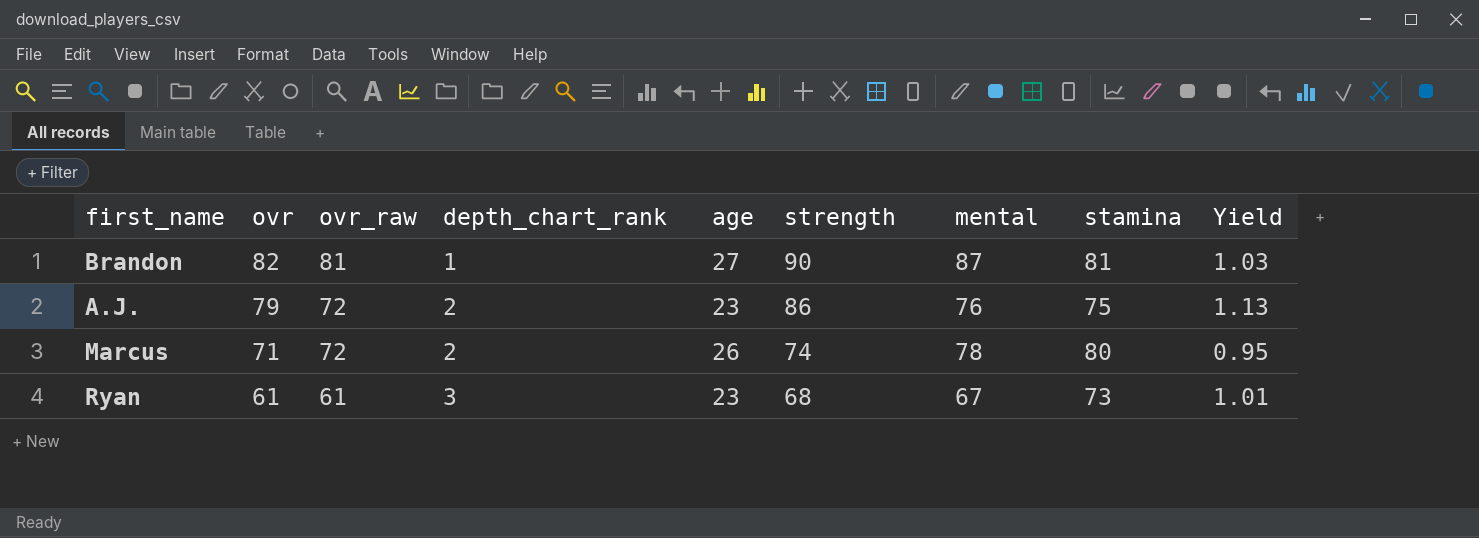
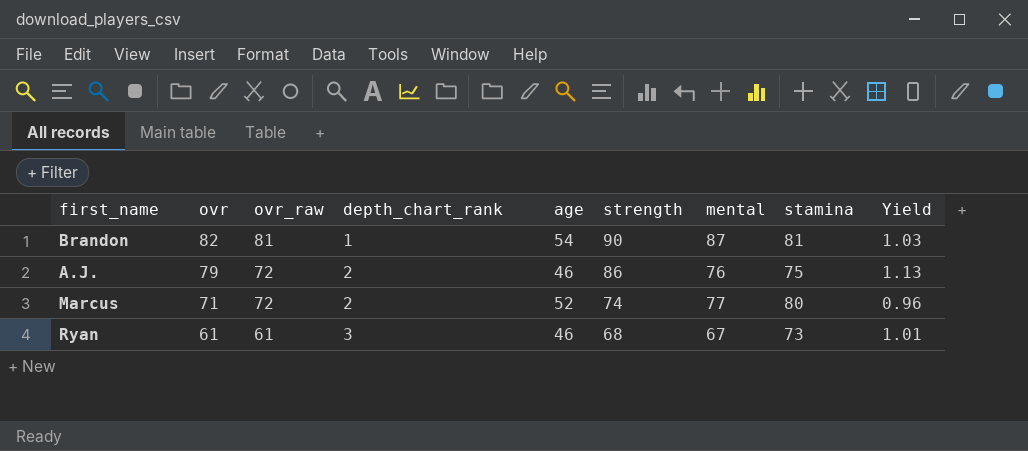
Brandon | age: 27 -> 54
A.J. | age: 23 -> 46
Marcus | age: 26 -> 52
Marcus | mental: 78 -> 77
Marcus | Yield: 0.95 -> 0.96
Ryan | age: 23 -> 46

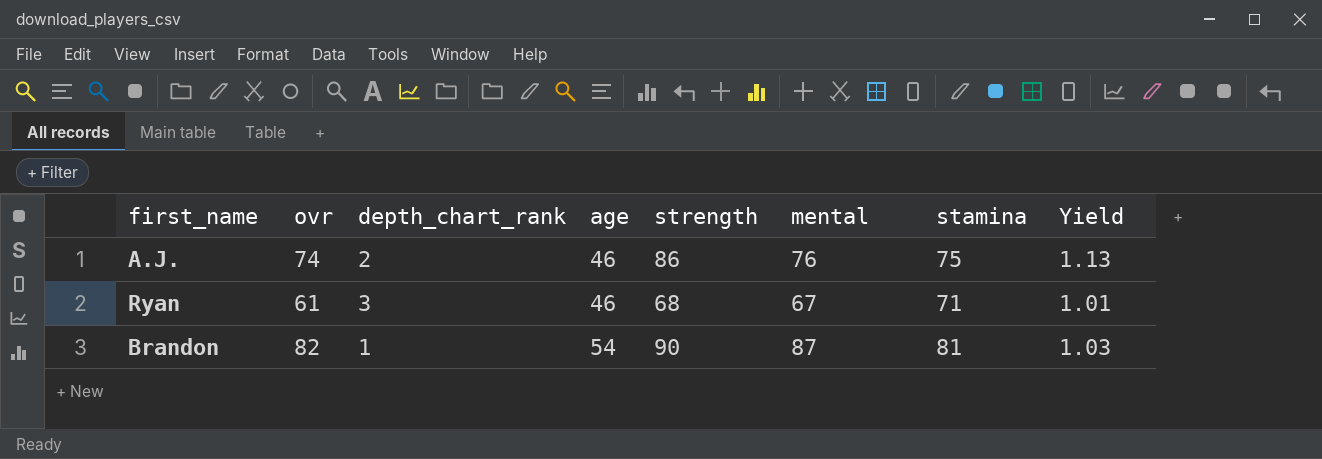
row order: ovr descending -> age ascending
column ovr_raw | position: 3 -> none
row Marcus: 71 | 72 | 2 | 52 | 74 | 77 | 80 | 0.96 -> none
A.J. | ovr: 79 -> 74
Ryan | stamina: 73 -> 71

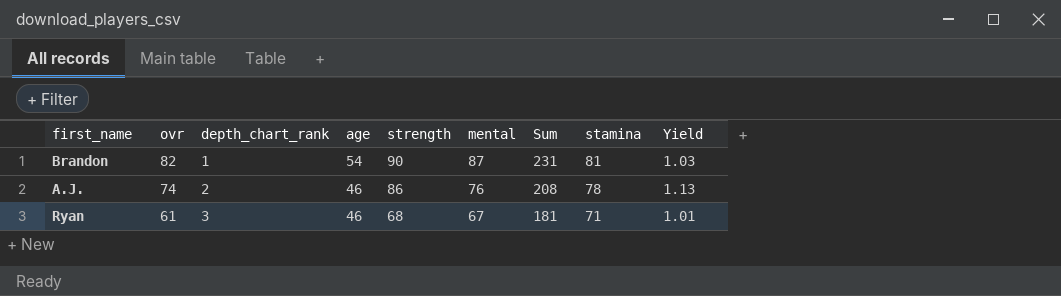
row order: age ascending -> ovr descending
column Sum | formula: none -> [age] + [strength] + [mental]
A.J. | stamina: 75 -> 78

